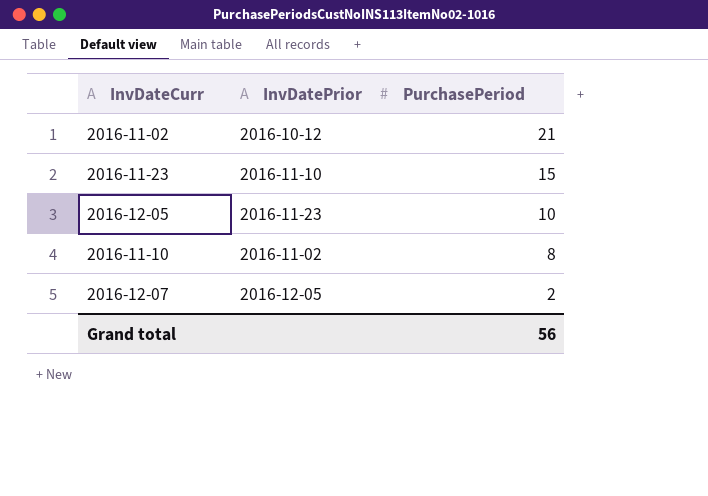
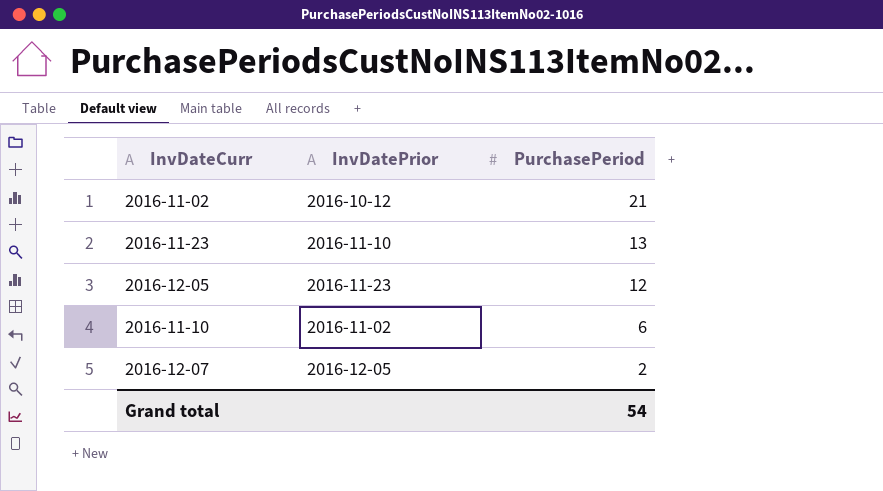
2016-11-23 | PurchasePeriod: 15 -> 13
2016-12-05 | PurchasePeriod: 10 -> 12
2016-11-10 | PurchasePeriod: 8 -> 6
Grand total | PurchasePeriod: 56 -> 54

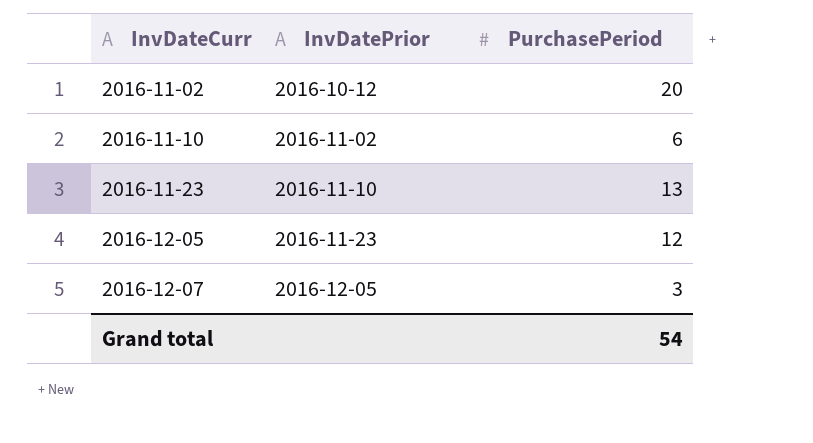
row order: PurchasePeriod descending -> InvDateCurr ascending
2016-11-02 | PurchasePeriod: 21 -> 20
2016-12-07 | PurchasePeriod: 2 -> 3

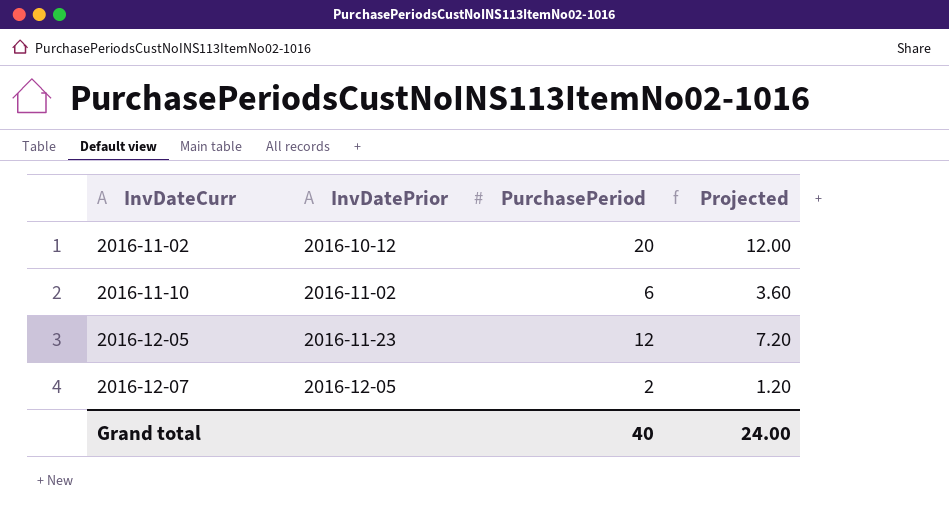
column Projected | formula: none -> [PurchasePeriod] * 0.6
row 2016-11-23: 2016-11-10 | 13 -> none
2016-12-07 | PurchasePeriod: 3 -> 2
Grand total | PurchasePeriod: 54 -> 40

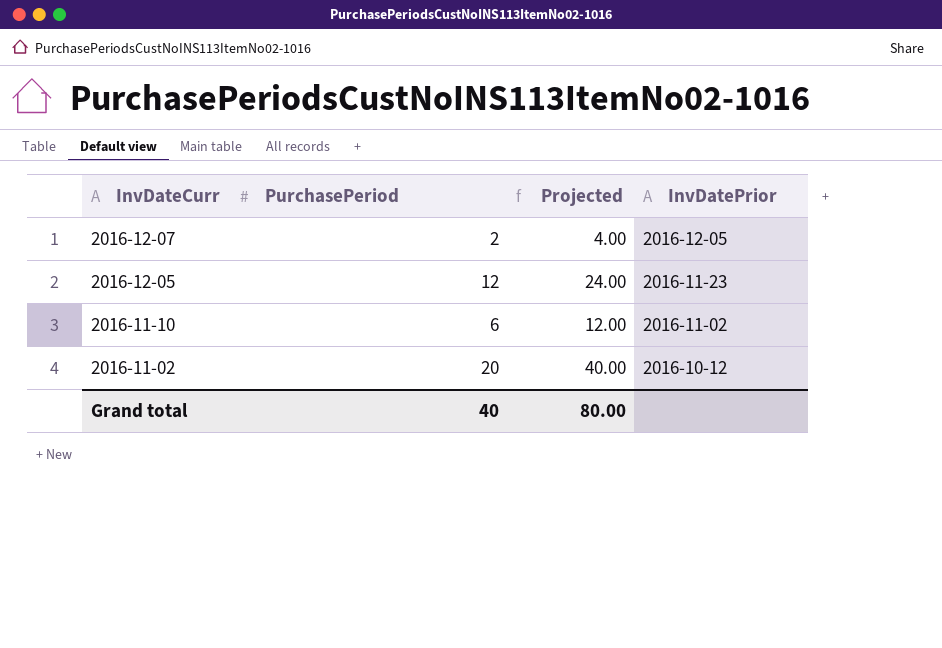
row order: InvDateCurr ascending -> InvDateCurr descending
column Projected | formula: [PurchasePeriod] * 0.6 -> [PurchasePeriod] * 2
column InvDatePrior | position: 2 -> 4
Grand total | Projected: 24.00 -> 80.00

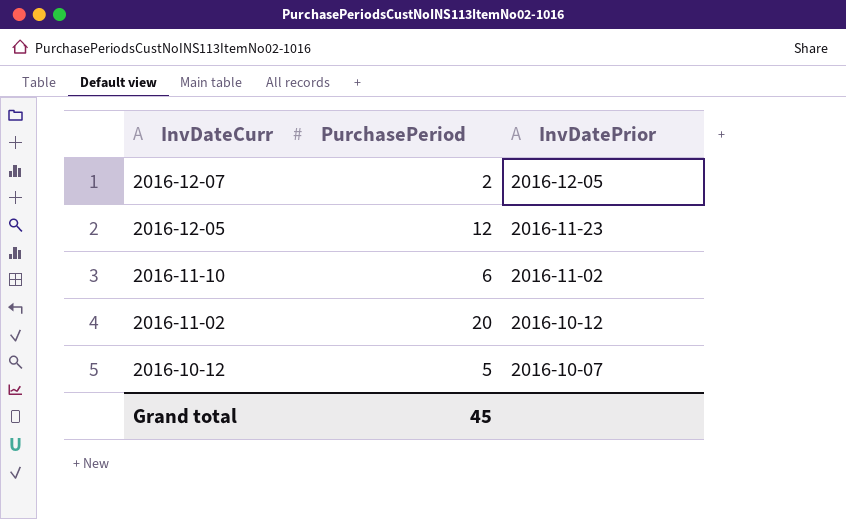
column Projected | formula: [PurchasePeriod] * 2 -> none
row 2016-10-12: none -> 5 | 2016-10-07
Grand total | PurchasePeriod: 40 -> 45

